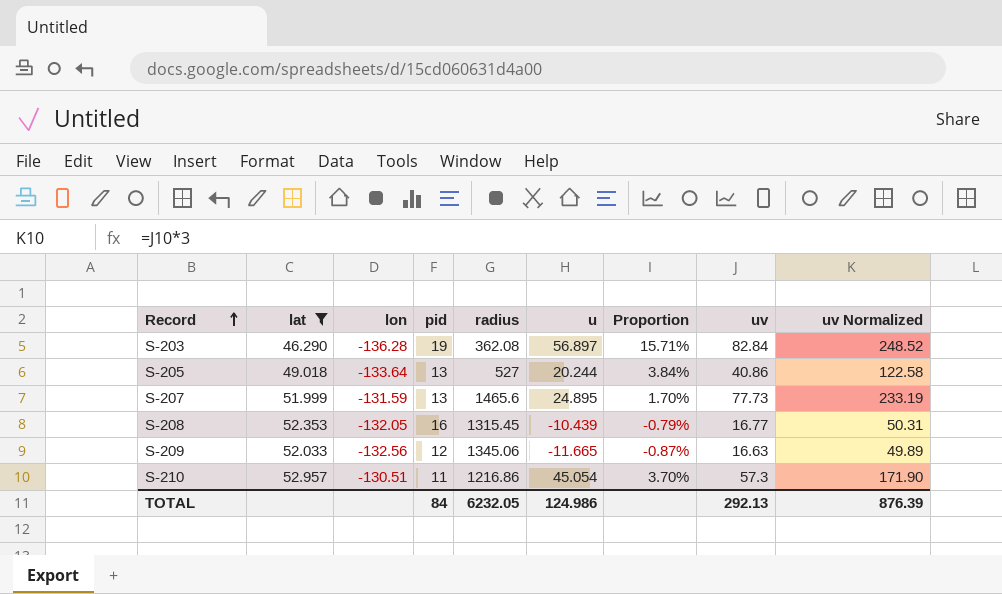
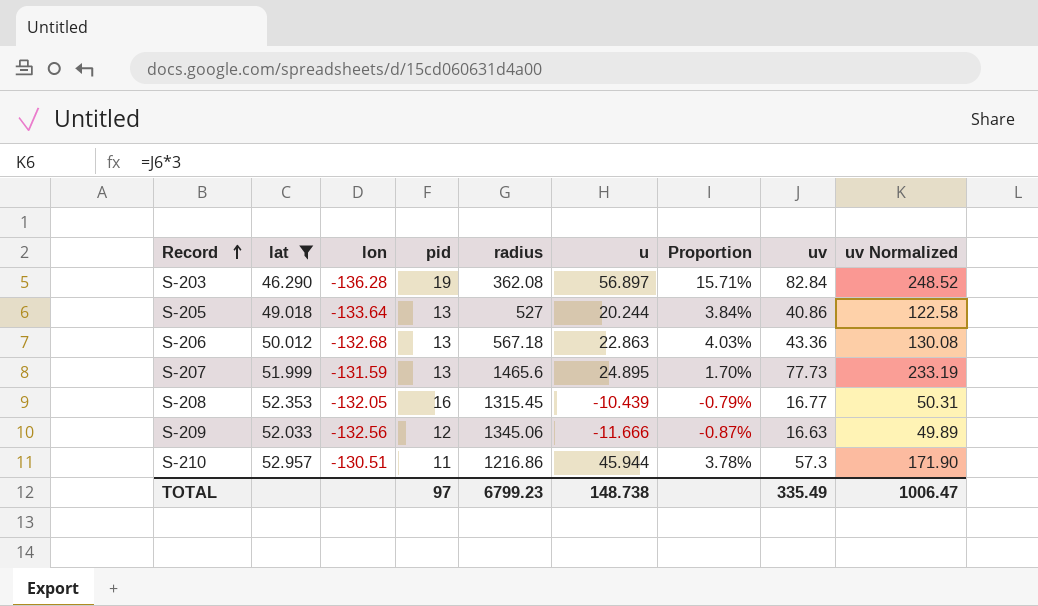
row S-206: none -> 50.012 | -132.68 | 13 | 567.18 | 22.863 | 4.03% | 43.36 | 130.08
S-209 | u: -11.665 -> -11.666
S-210 | u: 45.054 -> 45.944
S-210 | Proportion: 3.70% -> 3.78%
TOTAL | pid: 84 -> 97
TOTAL | radius: 6232.05 -> 6799.23
TOTAL | u: 124.986 -> 148.738
TOTAL | uv: 292.13 -> 335.49
TOTAL | uv Normalized: 876.39 -> 1006.47

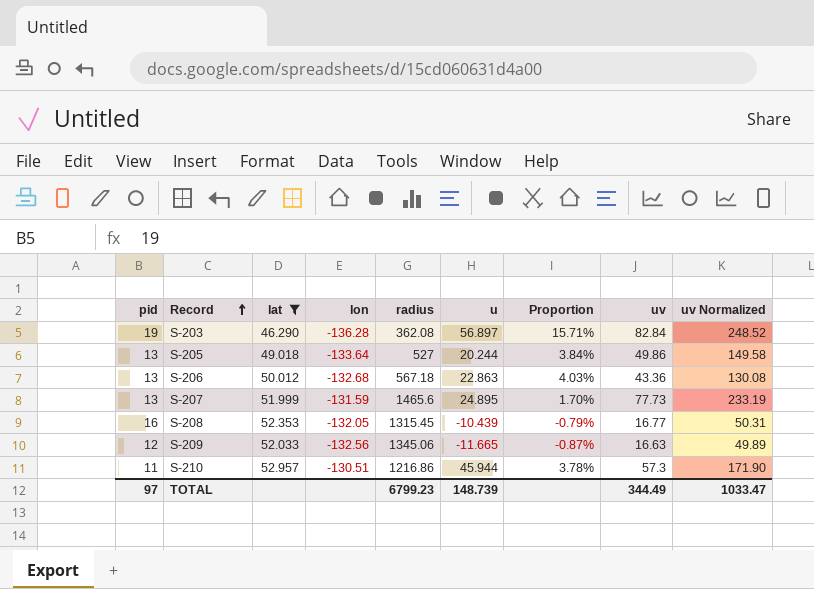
column pid | position: 4 -> 1
S-205 | uv: 40.86 -> 49.86
S-205 | uv Normalized: 122.58 -> 149.58
S-209 | u: -11.666 -> -11.665
TOTAL | u: 148.738 -> 148.739
TOTAL | uv: 335.49 -> 344.49
TOTAL | uv Normalized: 1006.47 -> 1033.47

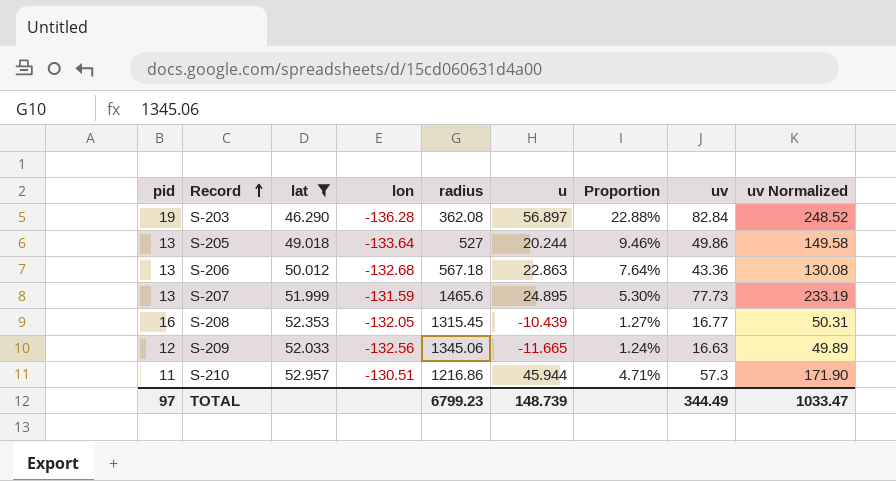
column Proportion | formula: [u] / [radius] -> [uv] / [radius]

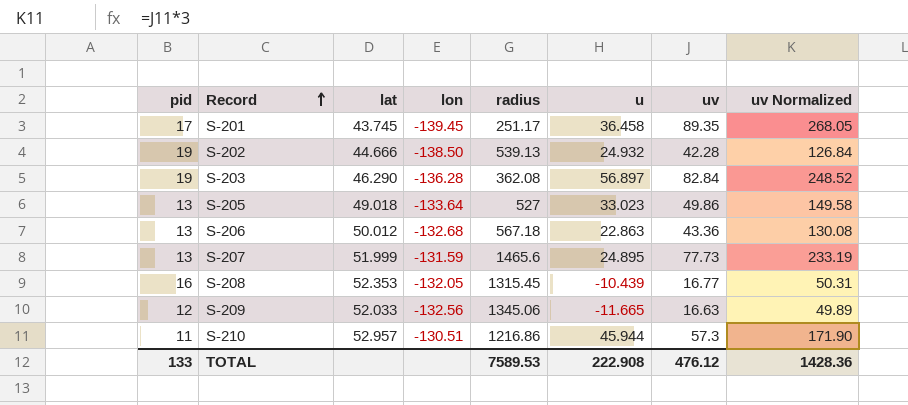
filter: lat >= 46.290 -> none
column Proportion | formula: [uv] / [radius] -> none
S-205 | u: 20.244 -> 33.023
TOTAL | pid: 97 -> 133
TOTAL | radius: 6799.23 -> 7589.53
TOTAL | u: 148.739 -> 222.908
TOTAL | uv: 344.49 -> 476.12
TOTAL | uv Normalized: 1033.47 -> 1428.36

